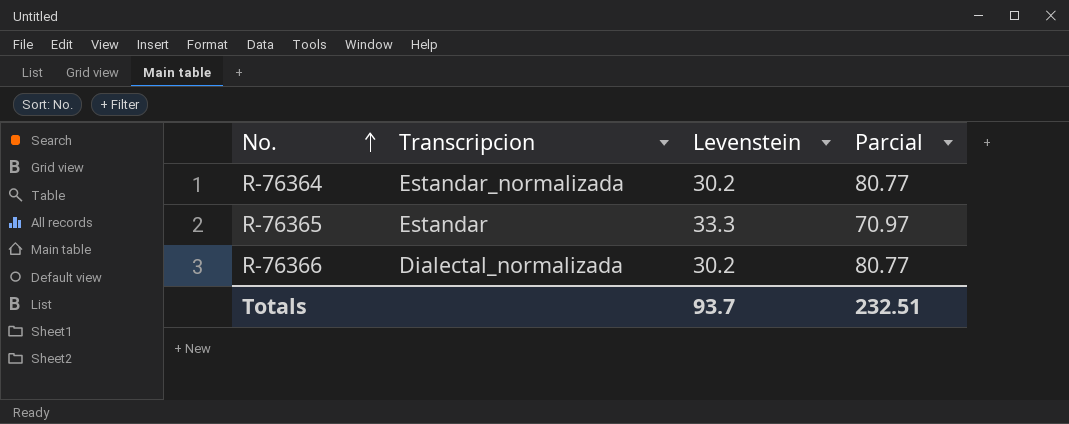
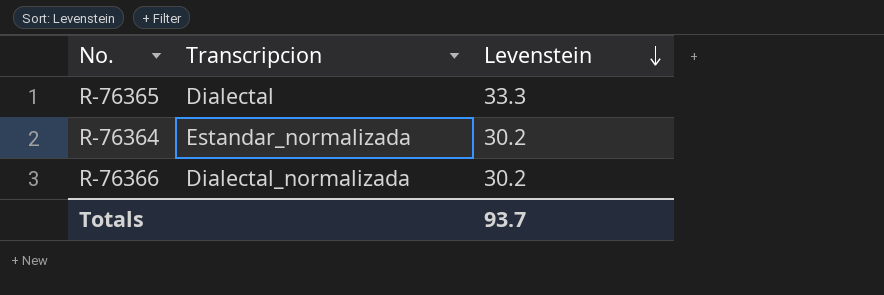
row order: No. ascending -> Levenstein descending
column Parcial | position: 4 -> none
R-76365 | Transcripcion: Estandar -> Dialectal

